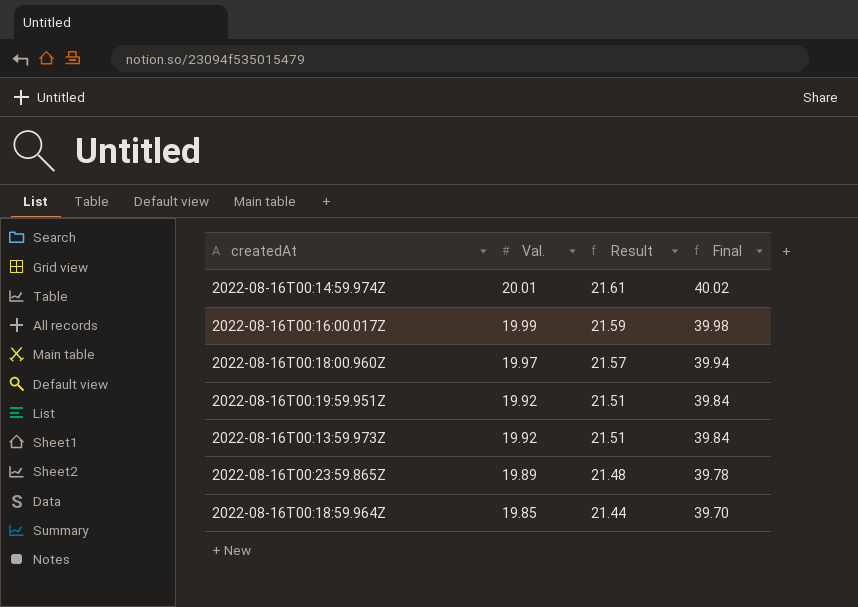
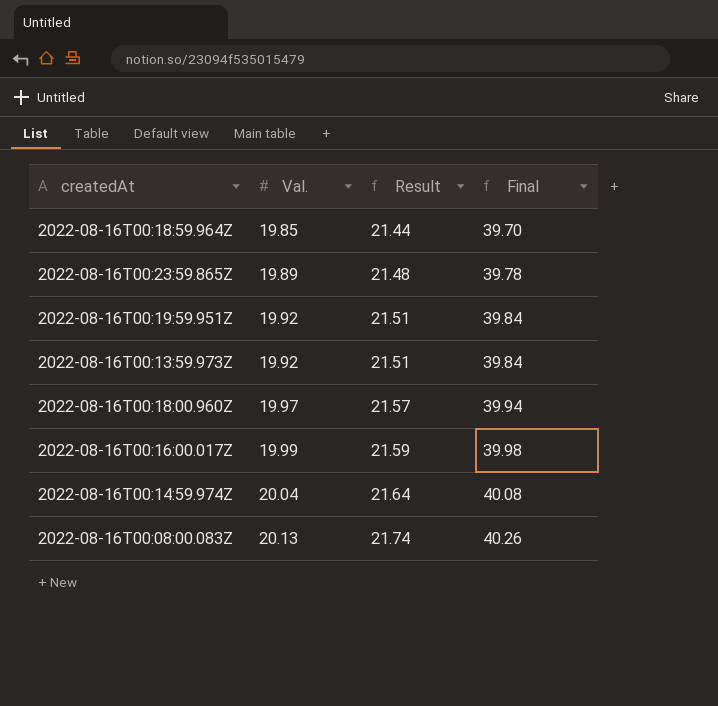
row order: Val. descending -> Val. ascending
2022-08-16T00:14:59.974Z | Val.: 20.01 -> 20.04
2022-08-16T00:14:59.974Z | Result: 21.61 -> 21.64
2022-08-16T00:14:59.974Z | Final: 40.02 -> 40.08
row 2022-08-16T00:08:00.083Z: none -> 20.13 | 21.74 | 40.26

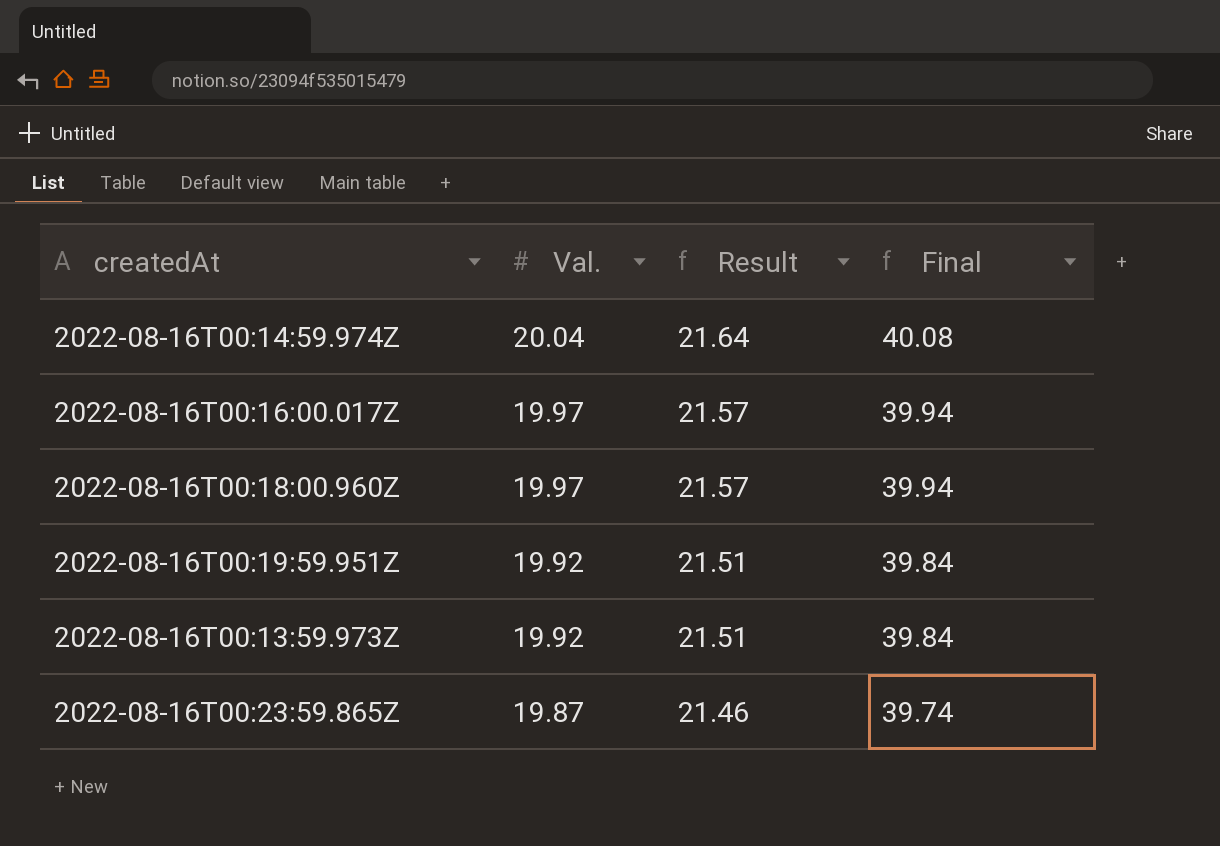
row order: Val. ascending -> Val. descending
row 2022-08-16T00:18:59.964Z: 19.85 | 21.44 | 39.70 -> none
row 2022-08-16T00:08:00.083Z: 20.13 | 21.74 | 40.26 -> none
2022-08-16T00:16:00.017Z | Val.: 19.99 -> 19.97
2022-08-16T00:16:00.017Z | Result: 21.59 -> 21.57
2022-08-16T00:16:00.017Z | Final: 39.98 -> 39.94
2022-08-16T00:23:59.865Z | Val.: 19.89 -> 19.87
2022-08-16T00:23:59.865Z | Result: 21.48 -> 21.46
2022-08-16T00:23:59.865Z | Final: 39.78 -> 39.74

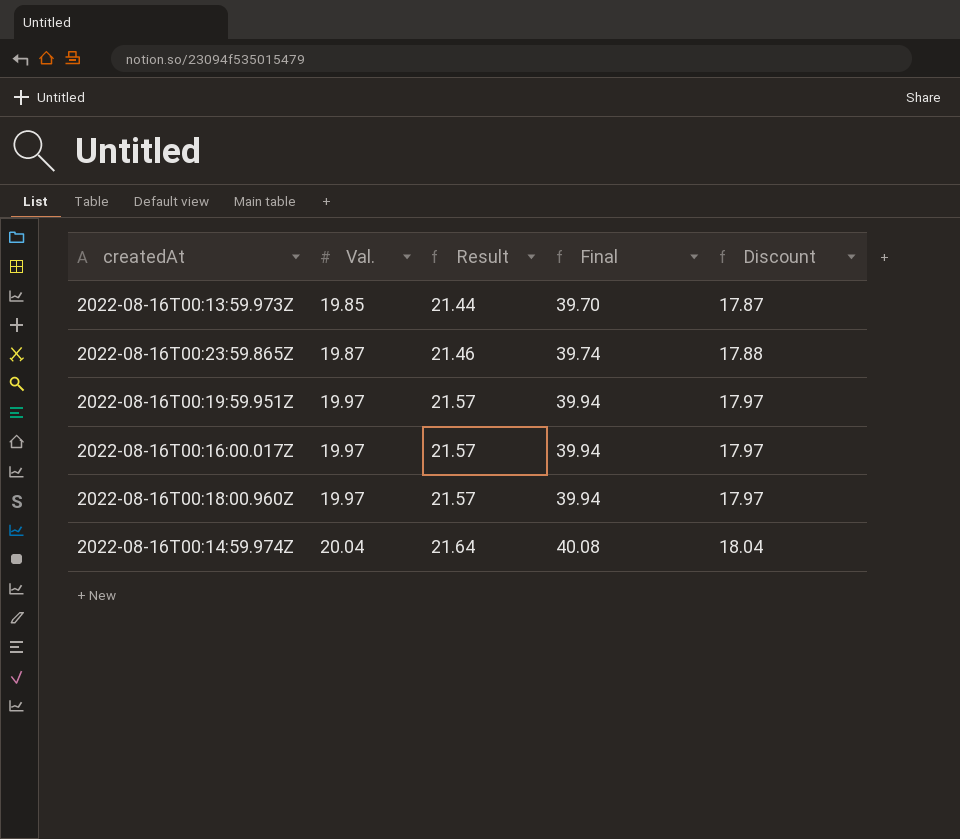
row order: Val. descending -> Val. ascending
column Discount | formula: none -> [Val.] * 0.9
2022-08-16T00:13:59.973Z | Val.: 19.92 -> 19.85
2022-08-16T00:13:59.973Z | Result: 21.51 -> 21.44
2022-08-16T00:13:59.973Z | Final: 39.84 -> 39.70
2022-08-16T00:19:59.951Z | Val.: 19.92 -> 19.97
2022-08-16T00:19:59.951Z | Result: 21.51 -> 21.57
2022-08-16T00:19:59.951Z | Final: 39.84 -> 39.94

